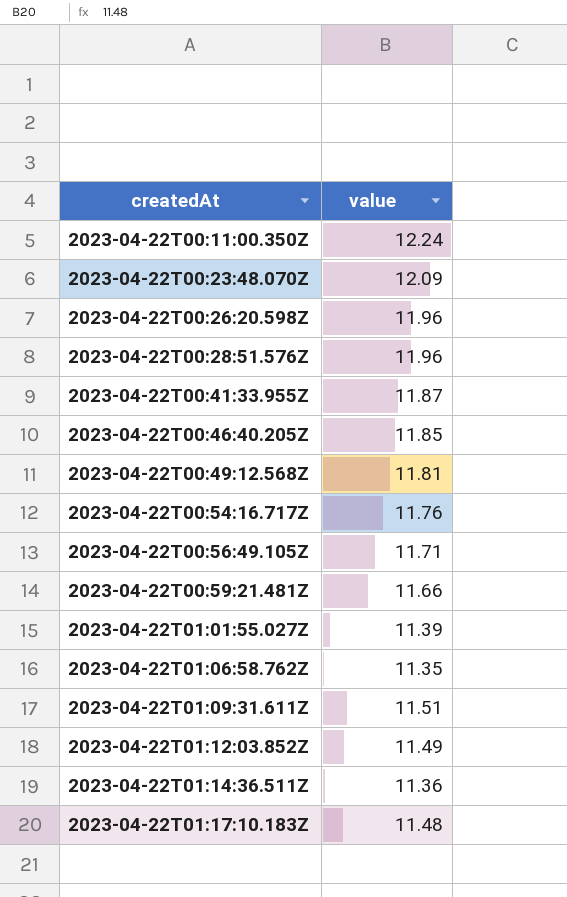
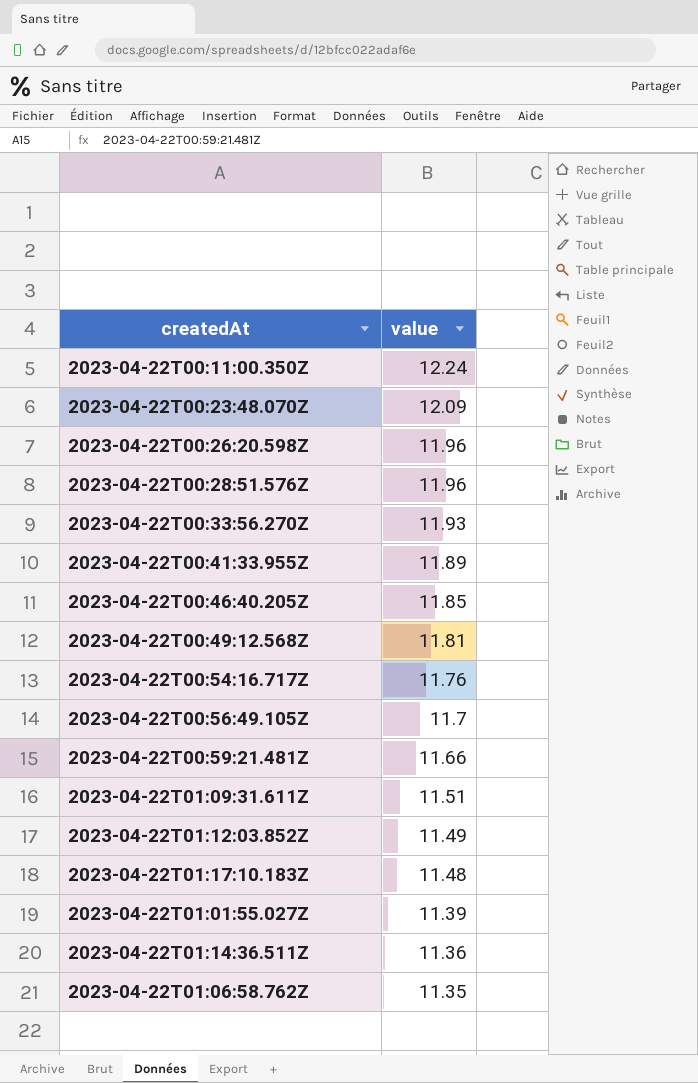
row order: createdAt ascending -> value descending
row 2023-04-22T00:33:56.270Z: none -> 11.93
2023-04-22T00:41:33.955Z | value: 11.87 -> 11.89
2023-04-22T00:56:49.105Z | value: 11.71 -> 11.7

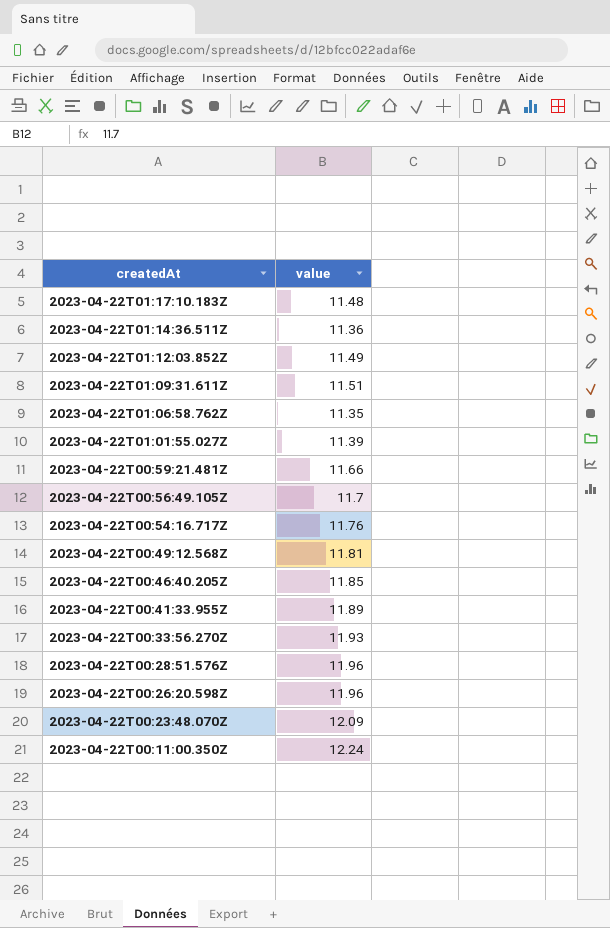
row order: value descending -> createdAt descending

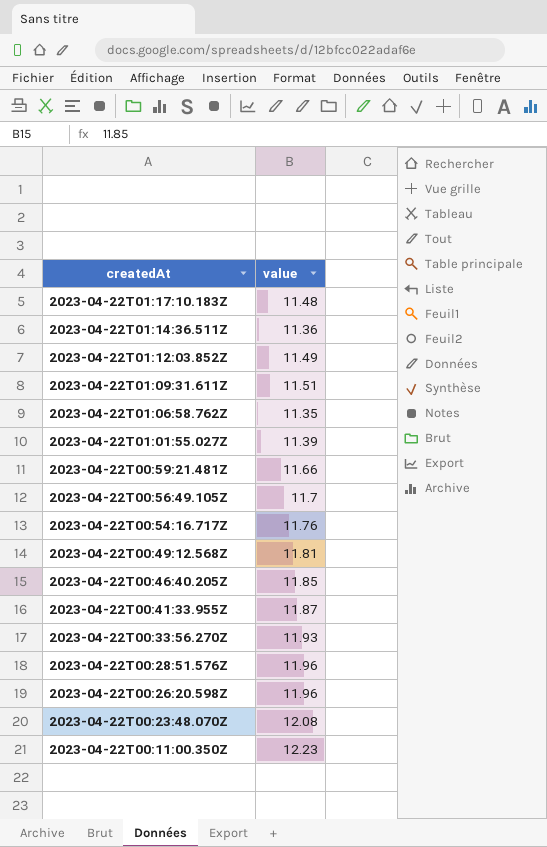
2023-04-22T00:41:33.955Z | value: 11.89 -> 11.87
2023-04-22T00:23:48.070Z | value: 12.09 -> 12.08
2023-04-22T00:11:00.350Z | value: 12.24 -> 12.23

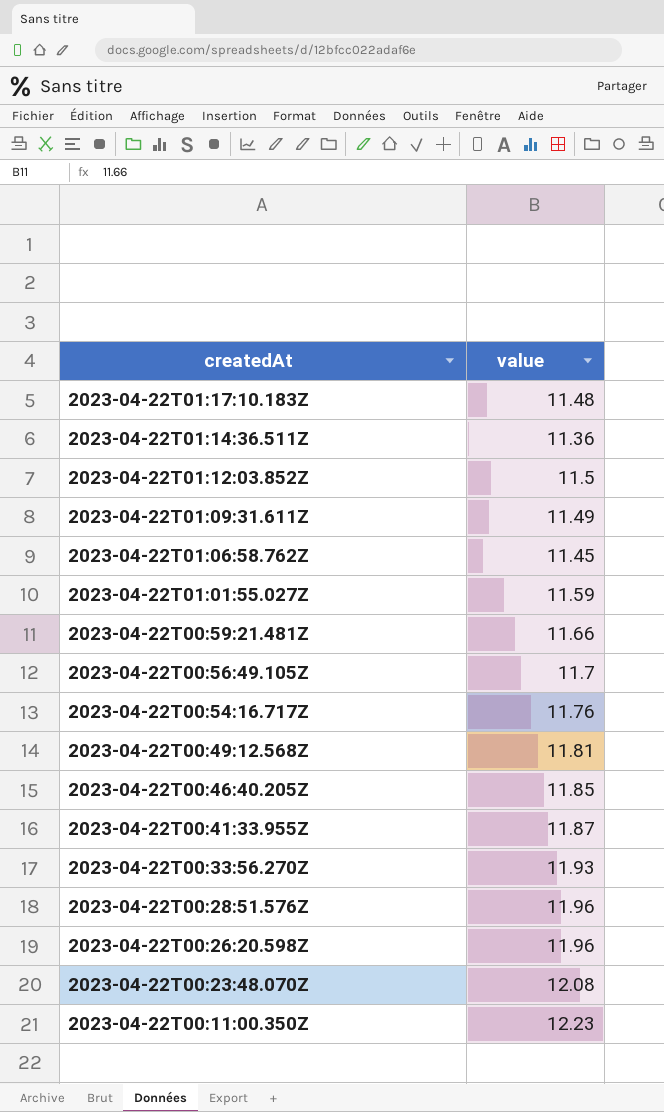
2023-04-22T01:12:03.852Z | value: 11.49 -> 11.5
2023-04-22T01:09:31.611Z | value: 11.51 -> 11.49
2023-04-22T01:06:58.762Z | value: 11.35 -> 11.45
2023-04-22T01:01:55.027Z | value: 11.39 -> 11.59

